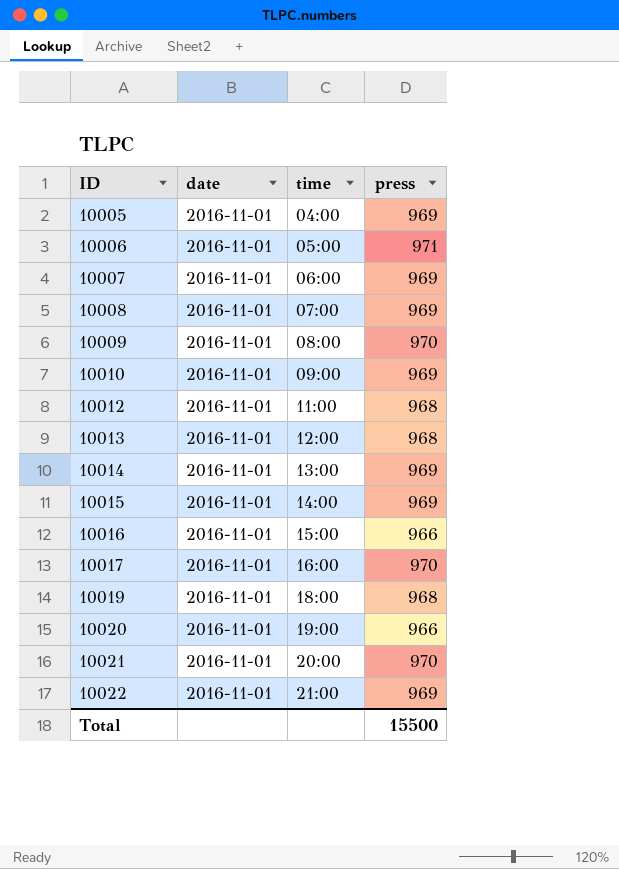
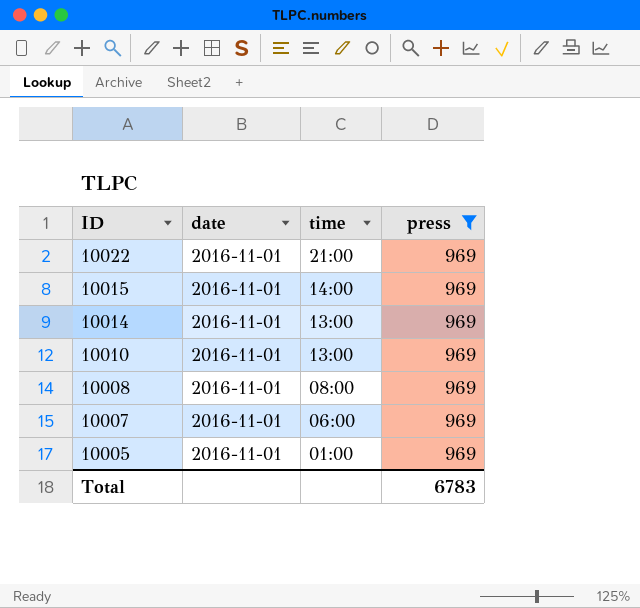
filter: none -> press = 969
row order: ID ascending -> ID descending
10010 | time: 09:00 -> 13:00
10008 | time: 07:00 -> 08:00
10005 | time: 04:00 -> 01:00
Total | press: 15500 -> 6783

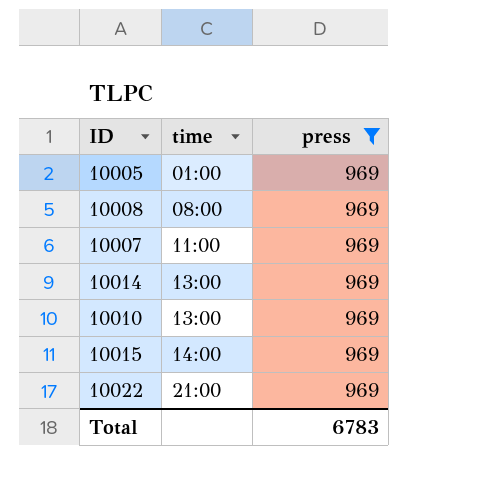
row order: ID descending -> time ascending
column date | position: 2 -> none
10007 | time: 06:00 -> 11:00

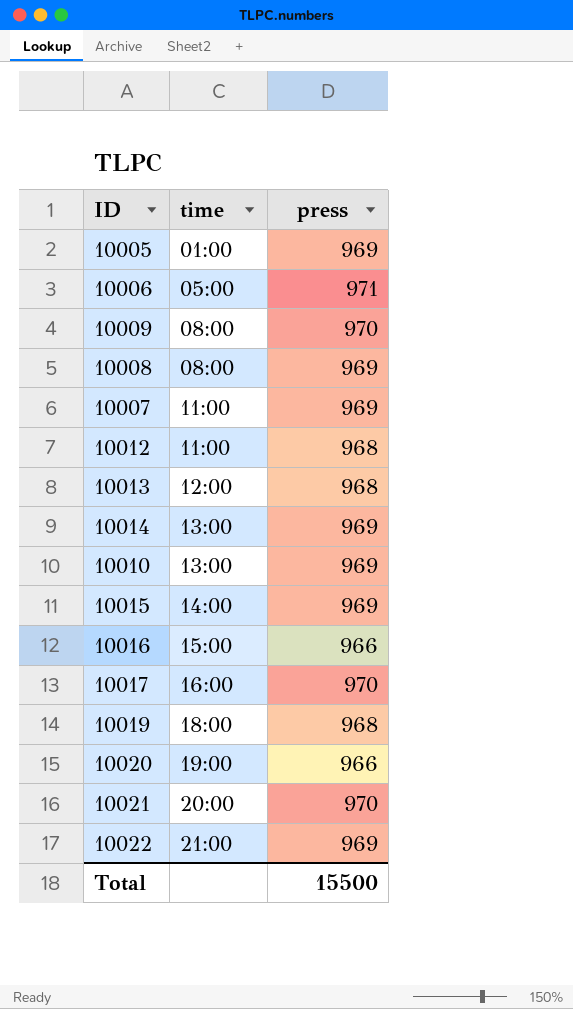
filter: press = 969 -> none
Total | press: 6783 -> 15500

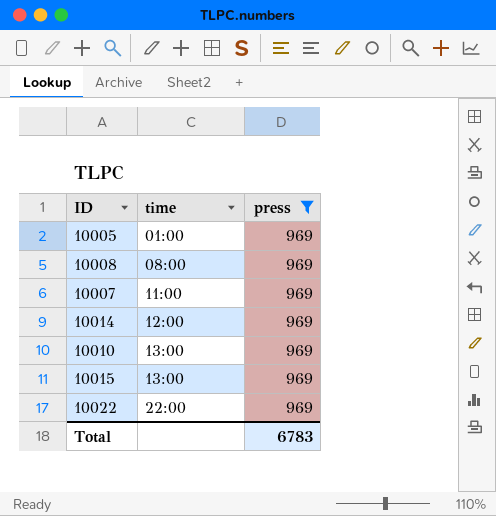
filter: none -> press = 969
10014 | time: 13:00 -> 12:00
10015 | time: 14:00 -> 13:00
10022 | time: 21:00 -> 22:00
Total | press: 15500 -> 6783

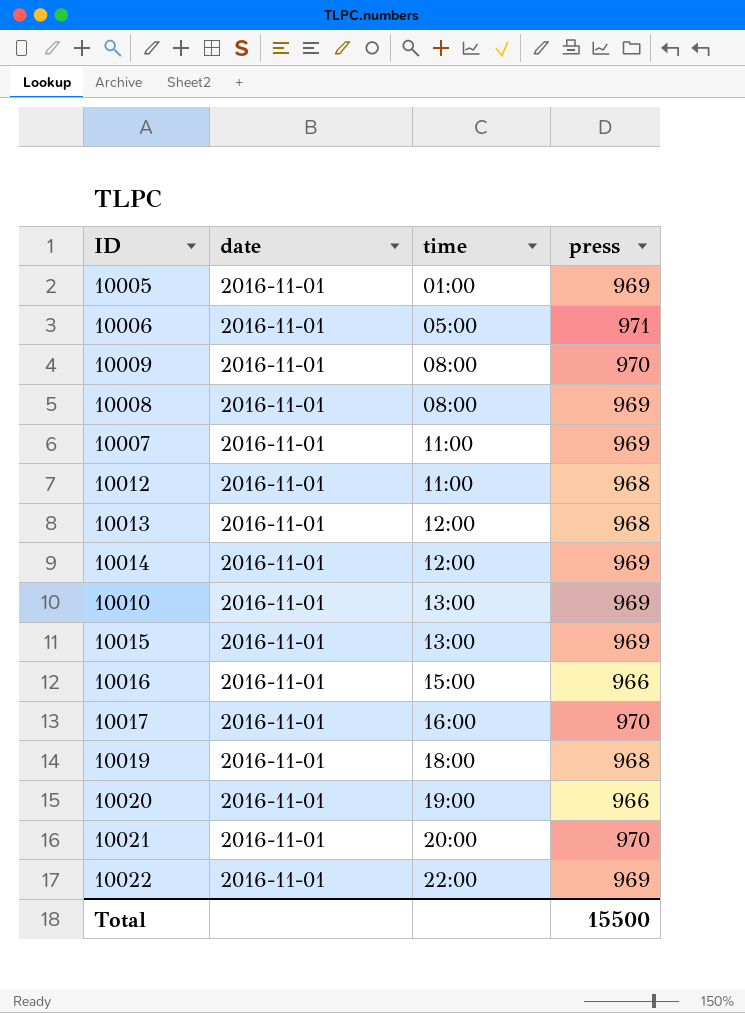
filter: press = 969 -> none
column date | position: none -> 2
Total | press: 6783 -> 15500

